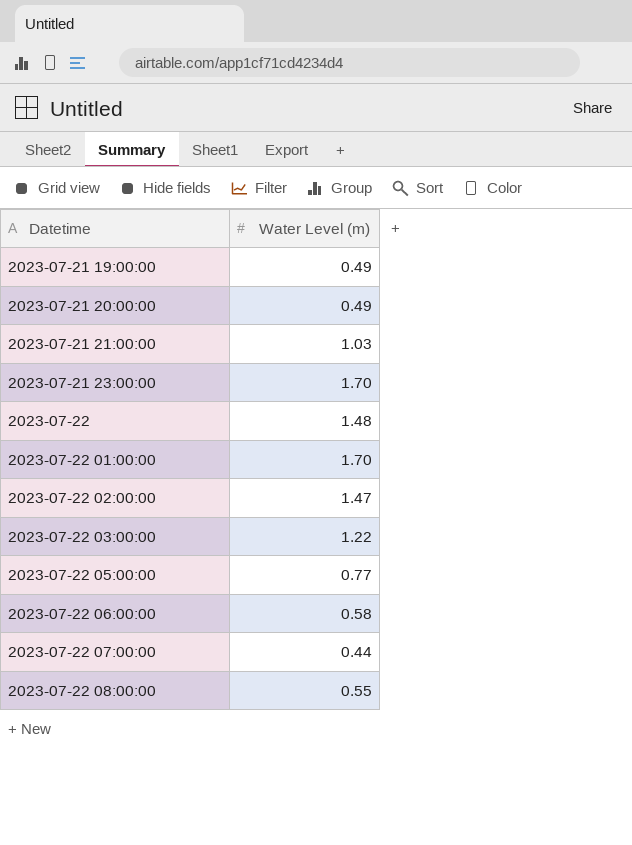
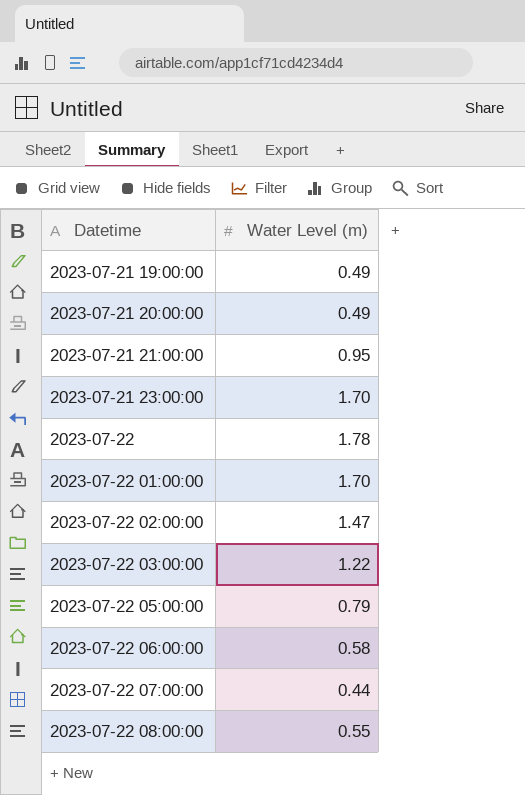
2023-07-21 21:00:00 | Water Level (m): 1.03 -> 0.95
2023-07-22 | Water Level (m): 1.48 -> 1.78
2023-07-22 05:00:00 | Water Level (m): 0.77 -> 0.79

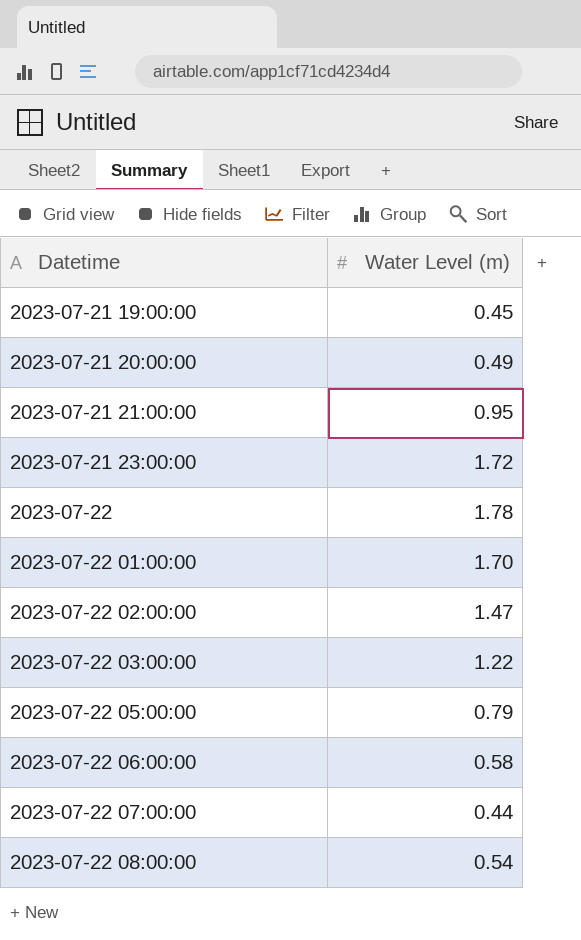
2023-07-21 19:00:00 | Water Level (m): 0.49 -> 0.45
2023-07-21 23:00:00 | Water Level (m): 1.70 -> 1.72
2023-07-22 08:00:00 | Water Level (m): 0.55 -> 0.54

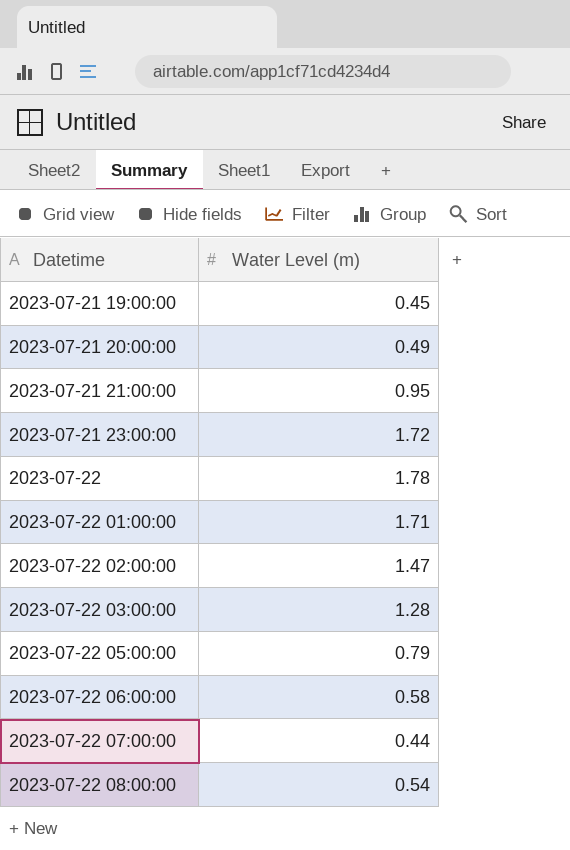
2023-07-22 01:00:00 | Water Level (m): 1.70 -> 1.71
2023-07-22 03:00:00 | Water Level (m): 1.22 -> 1.28

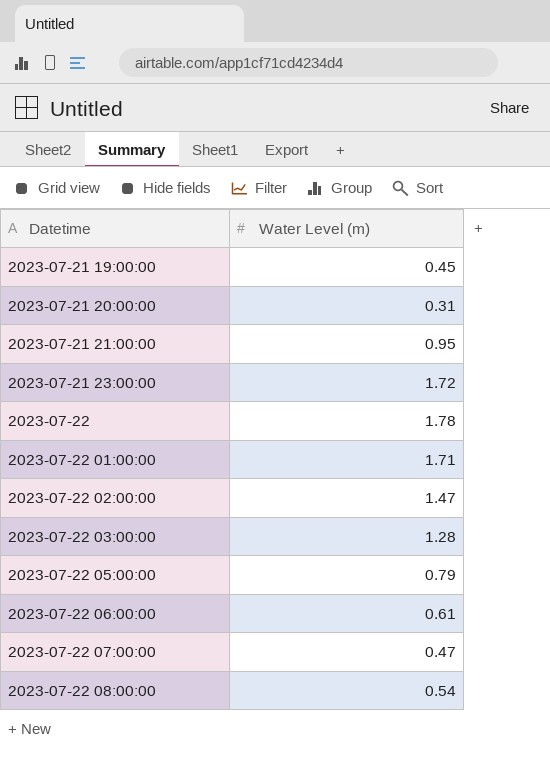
2023-07-21 20:00:00 | Water Level (m): 0.49 -> 0.31
2023-07-22 06:00:00 | Water Level (m): 0.58 -> 0.61
2023-07-22 07:00:00 | Water Level (m): 0.44 -> 0.47

